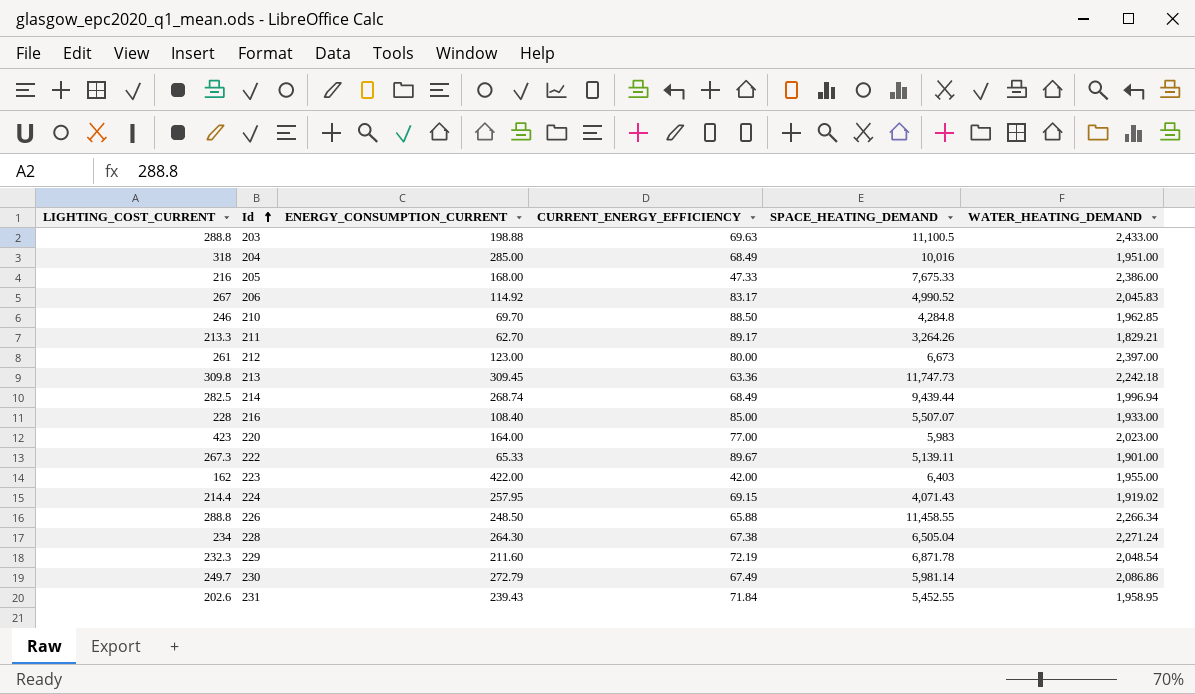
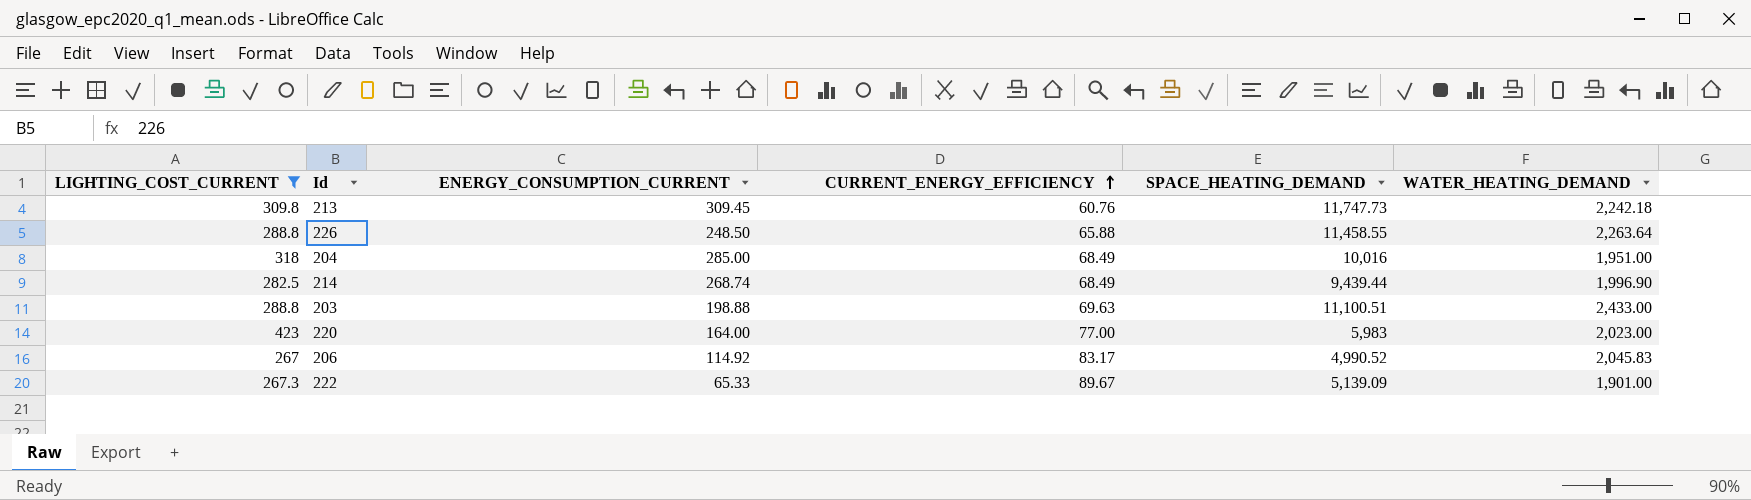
filter: none -> LIGHTING_COST_CURRENT >= 267
row order: Id ascending -> CURRENT_ENERGY_EFFICIENCY ascending
213 | CURRENT_ENERGY_EFFICIENCY: 63.36 -> 60.76
226 | WATER_HEATING_DEMAND: 2,266.34 -> 2,263.64
214 | WATER_HEATING_DEMAND: 1,996.94 -> 1,996.90
203 | SPACE_HEATING_DEMAND: 11,100.5 -> 11,100.51
222 | SPACE_HEATING_DEMAND: 5,139.11 -> 5,139.09

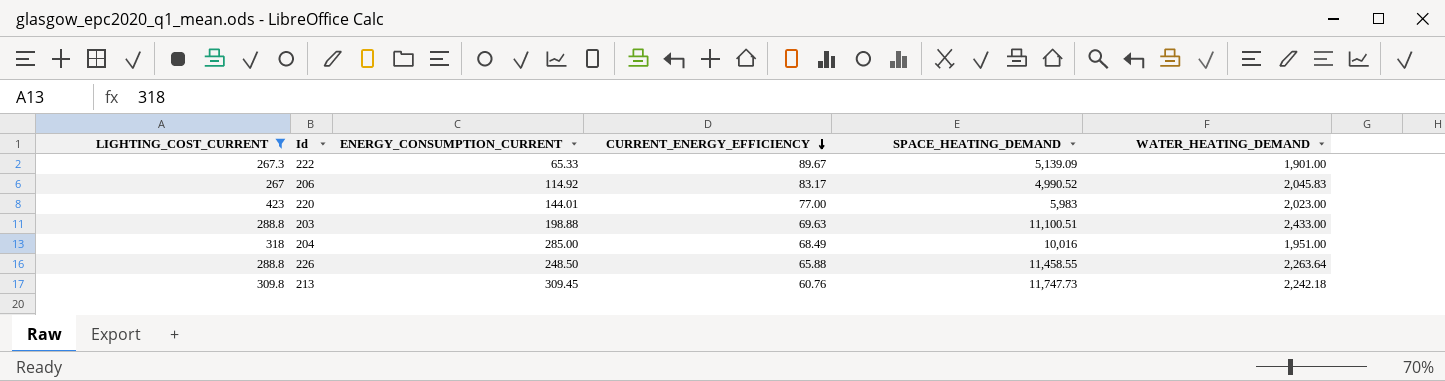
row order: CURRENT_ENERGY_EFFICIENCY ascending -> CURRENT_ENERGY_EFFICIENCY descending
row 214: 282.5 | 268.74 | 68.49 | 9,439.44 | 1,996.90 -> none
220 | ENERGY_CONSUMPTION_CURRENT: 164.00 -> 144.01

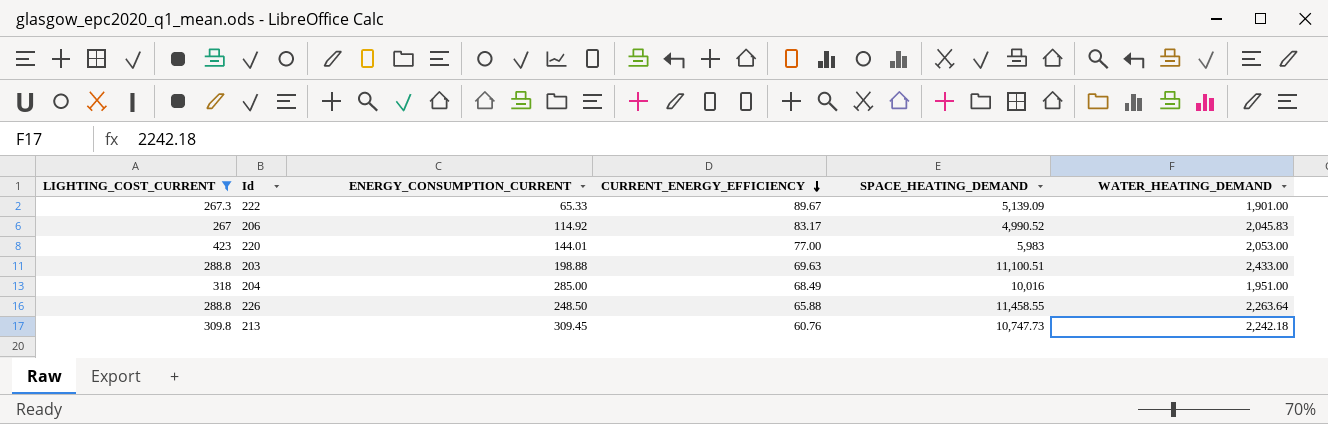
220 | WATER_HEATING_DEMAND: 2,023.00 -> 2,053.00
213 | SPACE_HEATING_DEMAND: 11,747.73 -> 10,747.73

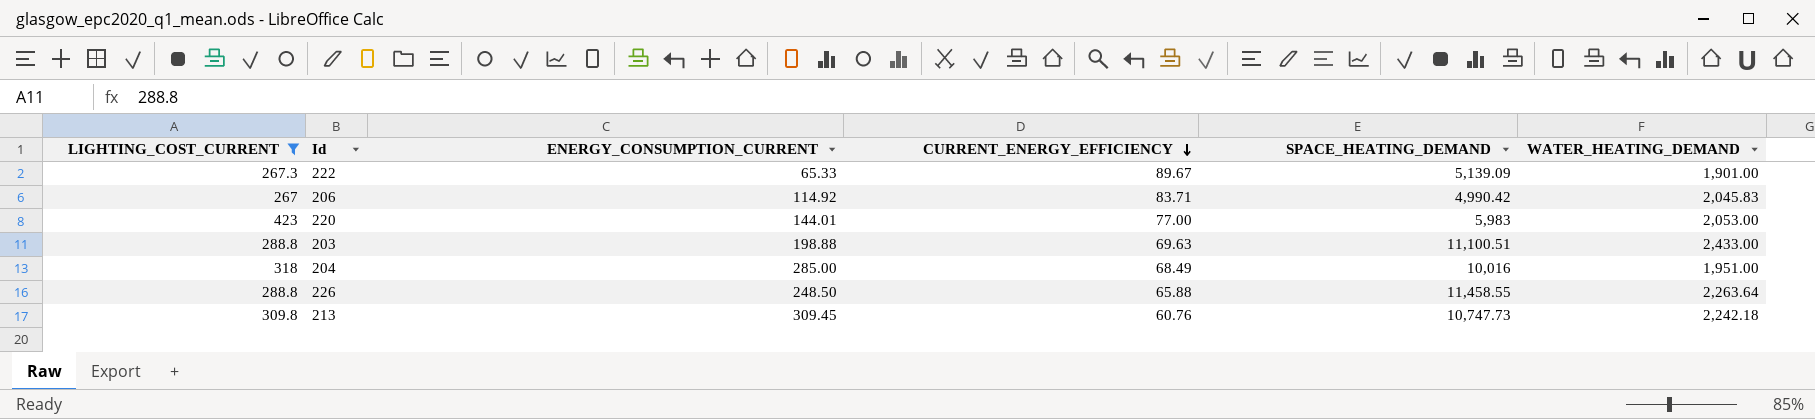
206 | CURRENT_ENERGY_EFFICIENCY: 83.17 -> 83.71
206 | SPACE_HEATING_DEMAND: 4,990.52 -> 4,990.42

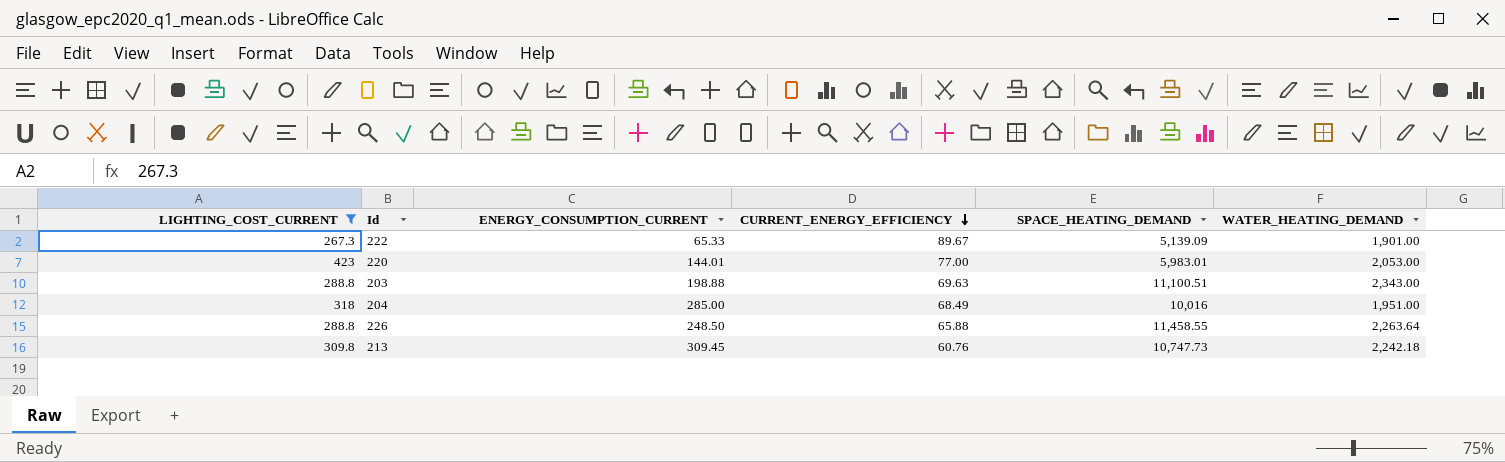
row 206: 267 | 114.92 | 83.71 | 4,990.42 | 2,045.83 -> none
220 | SPACE_HEATING_DEMAND: 5,983 -> 5,983.01
203 | WATER_HEATING_DEMAND: 2,433.00 -> 2,343.00

